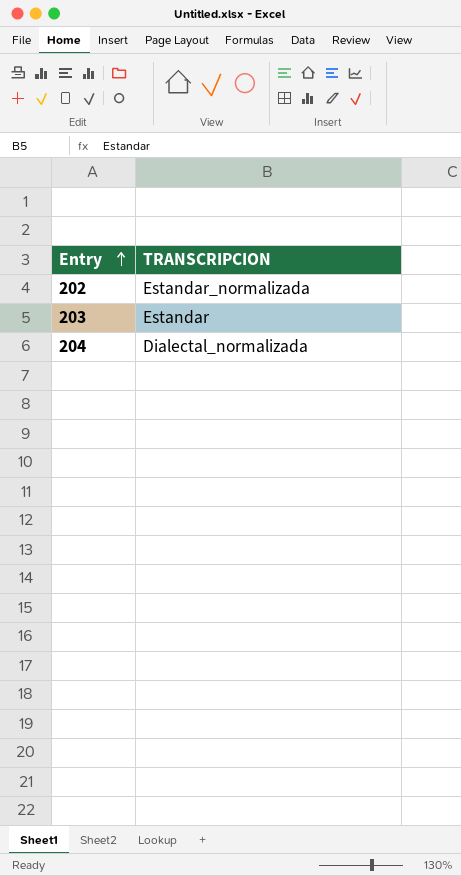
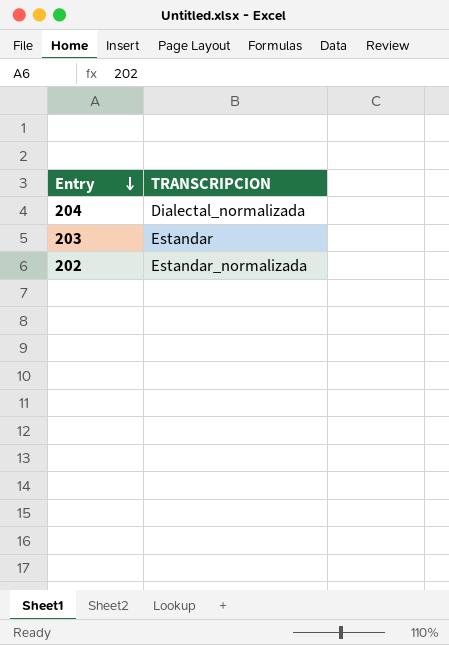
row order: Entry ascending -> Entry descending

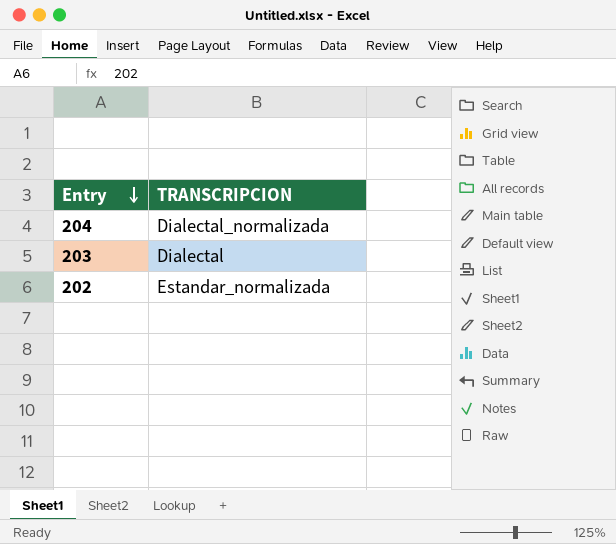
203 | TRANSCRIPCION: Estandar -> Dialectal

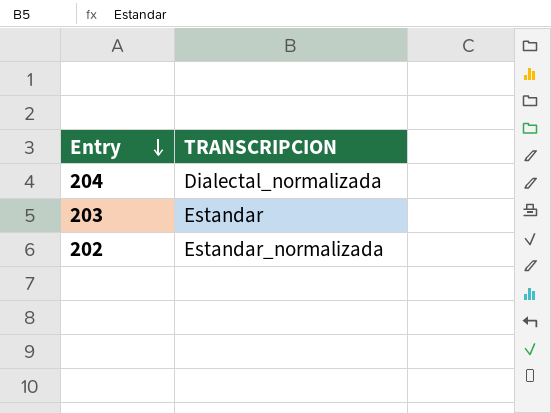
203 | TRANSCRIPCION: Dialectal -> Estandar

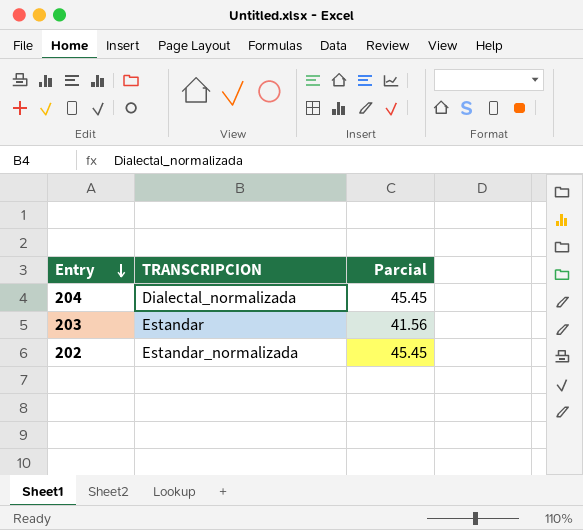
column Parcial | position: none -> 3

